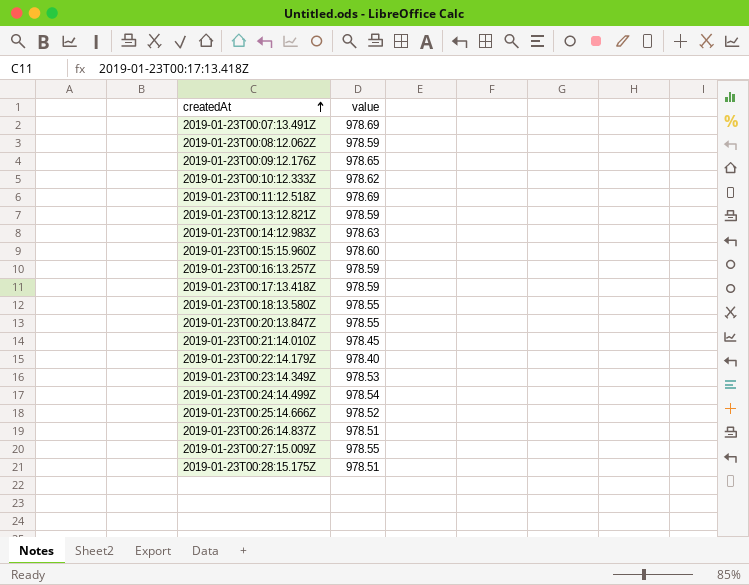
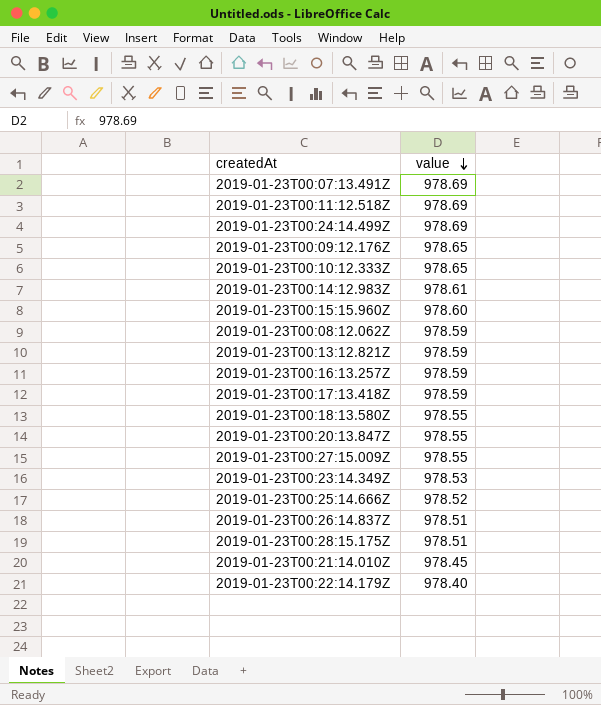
row order: createdAt ascending -> value descending
2019-01-23T00:24:14.499Z | value: 978.54 -> 978.69
2019-01-23T00:10:12.333Z | value: 978.62 -> 978.65
2019-01-23T00:14:12.983Z | value: 978.63 -> 978.61

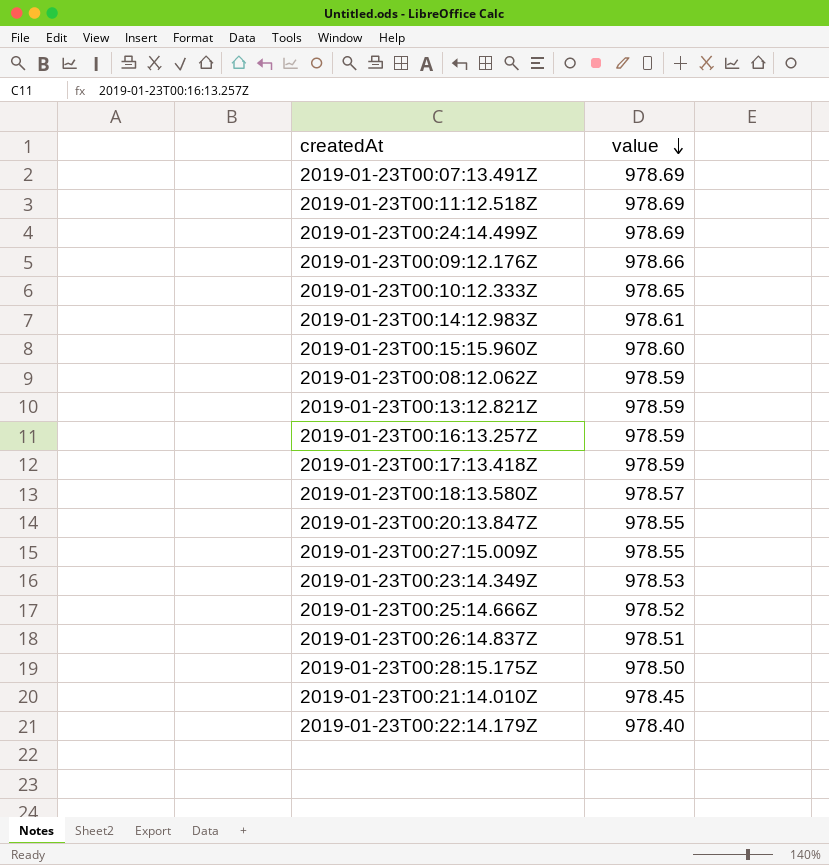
2019-01-23T00:09:12.176Z | value: 978.65 -> 978.66
2019-01-23T00:18:13.580Z | value: 978.55 -> 978.57
2019-01-23T00:28:15.175Z | value: 978.51 -> 978.50

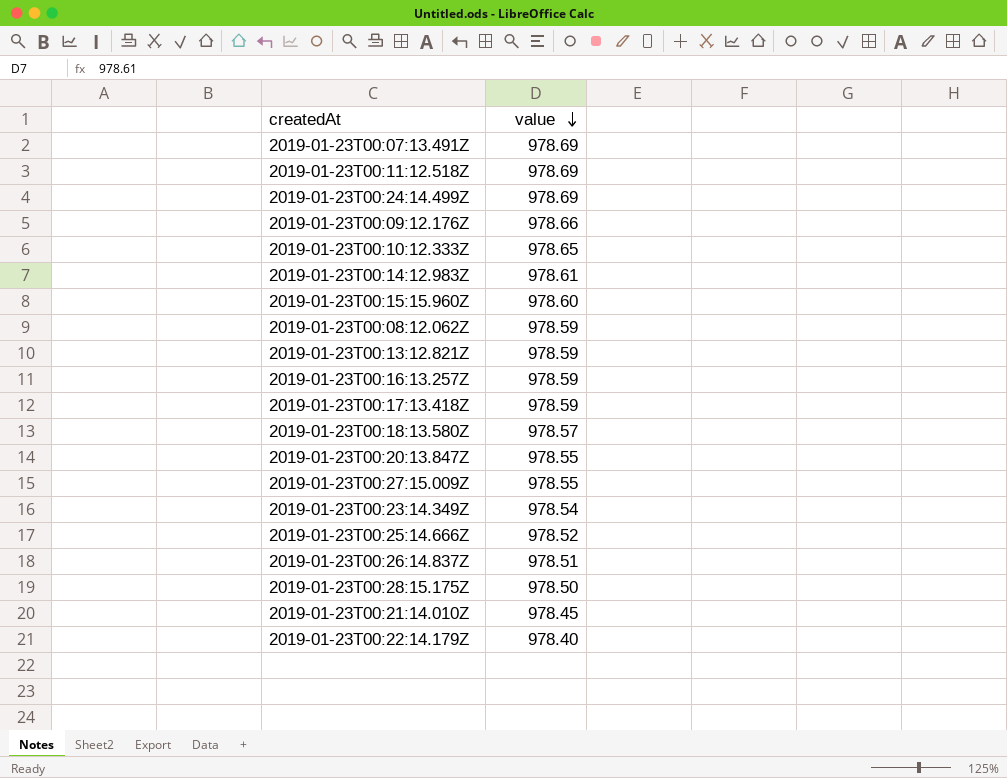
2019-01-23T00:23:14.349Z | value: 978.53 -> 978.54

